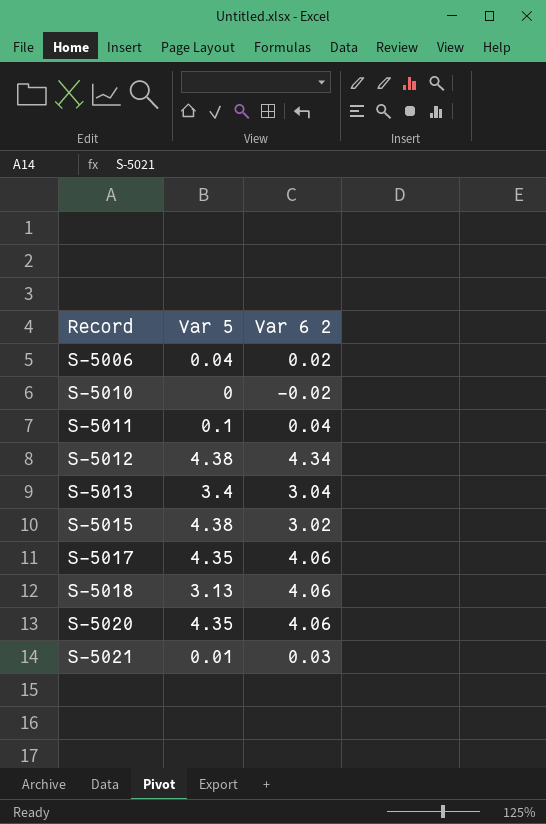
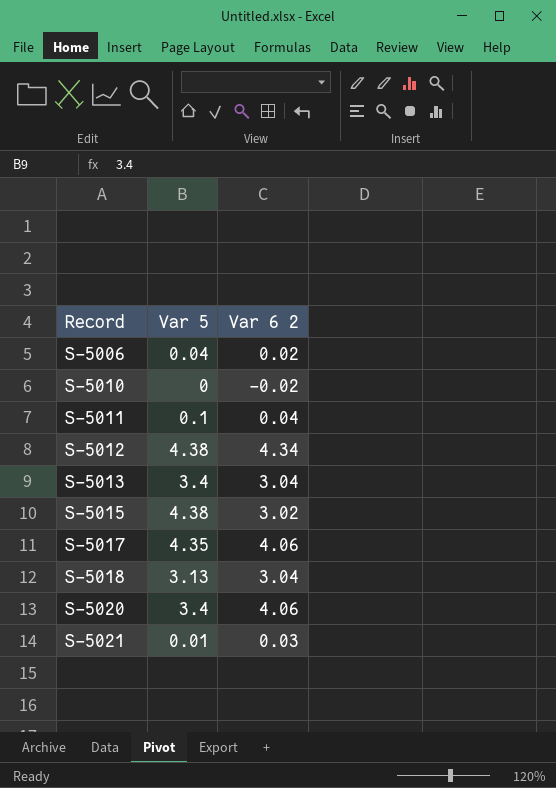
S-5018 | Var 6 2: 4.06 -> 3.04
S-5020 | Var 5: 4.35 -> 3.4

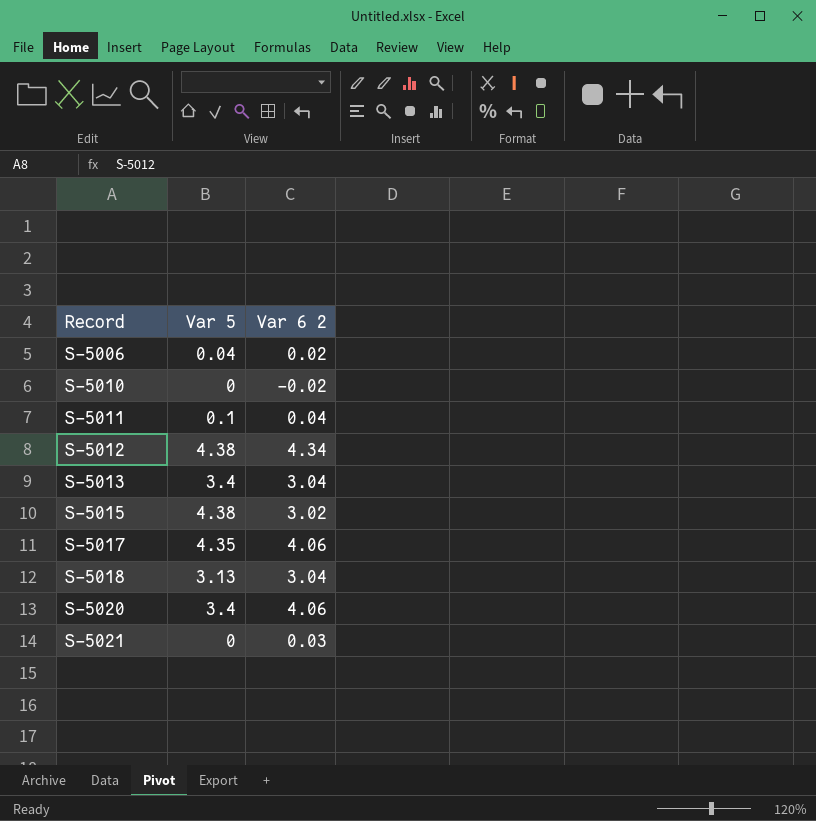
S-5021 | Var 5: 0.01 -> 0

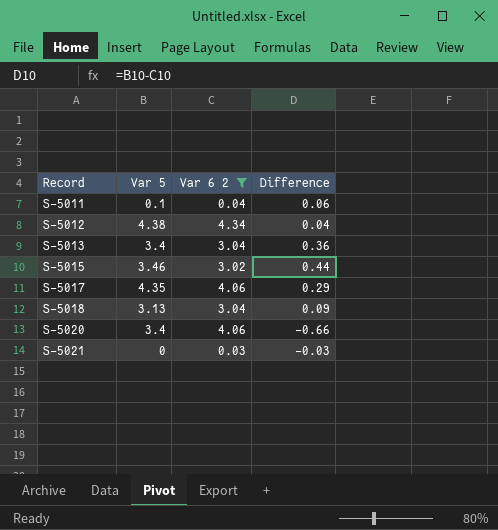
filter: none -> Var 6 2 >= 0.03
column Difference | formula: none -> [Var 5] - [Var 6 2]
S-5015 | Var 5: 4.38 -> 3.46

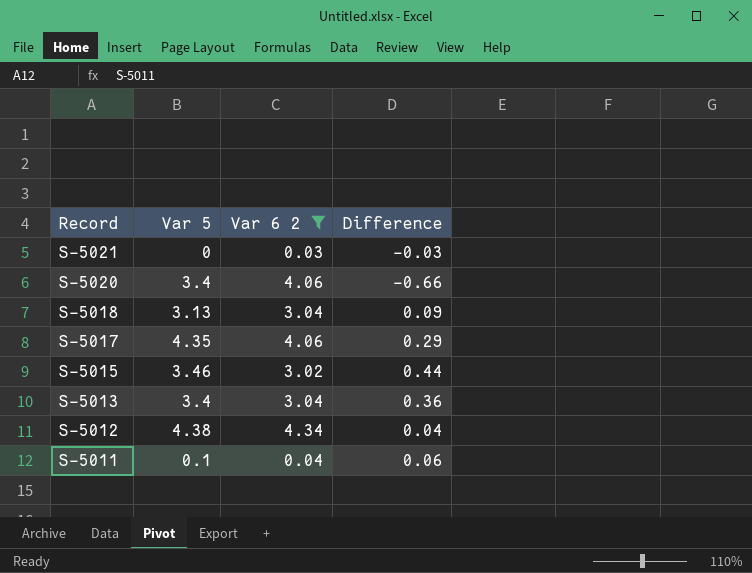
row order: Record ascending -> Record descending

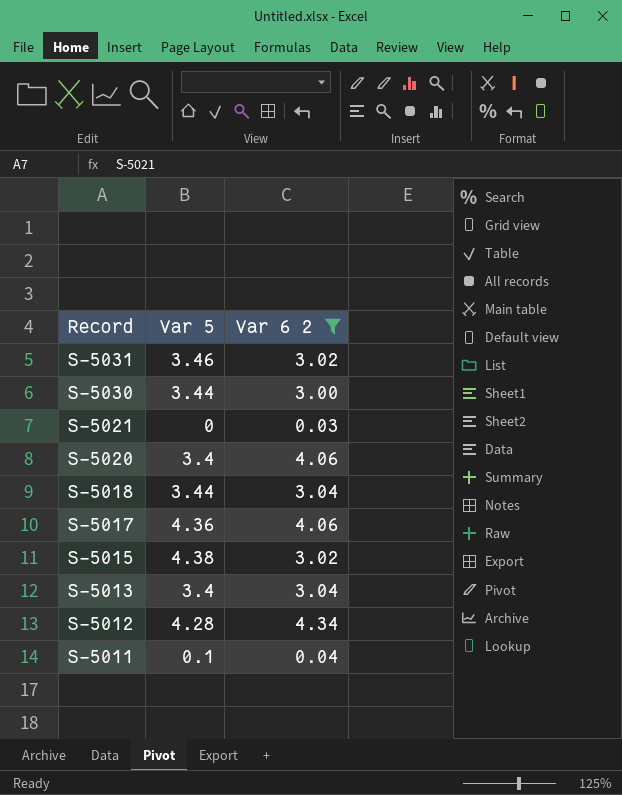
column Difference | formula: [Var 5] - [Var 6 2] -> none
row S-5031: none -> 3.46 | 3.02
row S-5030: none -> 3.44 | 3.00
S-5018 | Var 5: 3.13 -> 3.44
S-5017 | Var 5: 4.35 -> 4.36
S-5015 | Var 5: 3.46 -> 4.38
S-5012 | Var 5: 4.38 -> 4.28

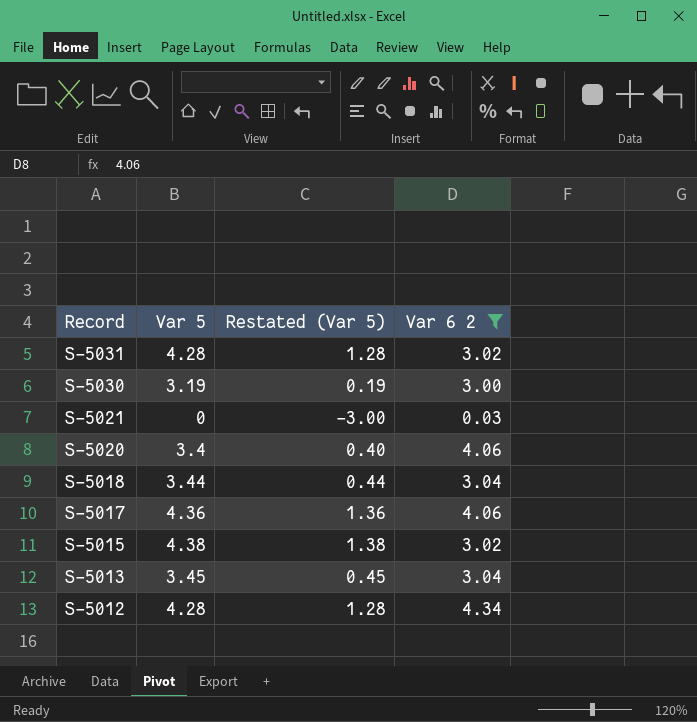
column Restated (Var 5) | formula: none -> [Var 5] - 3
row S-5011: 0.1 | 0.04 -> none
S-5031 | Var 5: 3.46 -> 4.28
S-5030 | Var 5: 3.44 -> 3.19
S-5013 | Var 5: 3.4 -> 3.45

